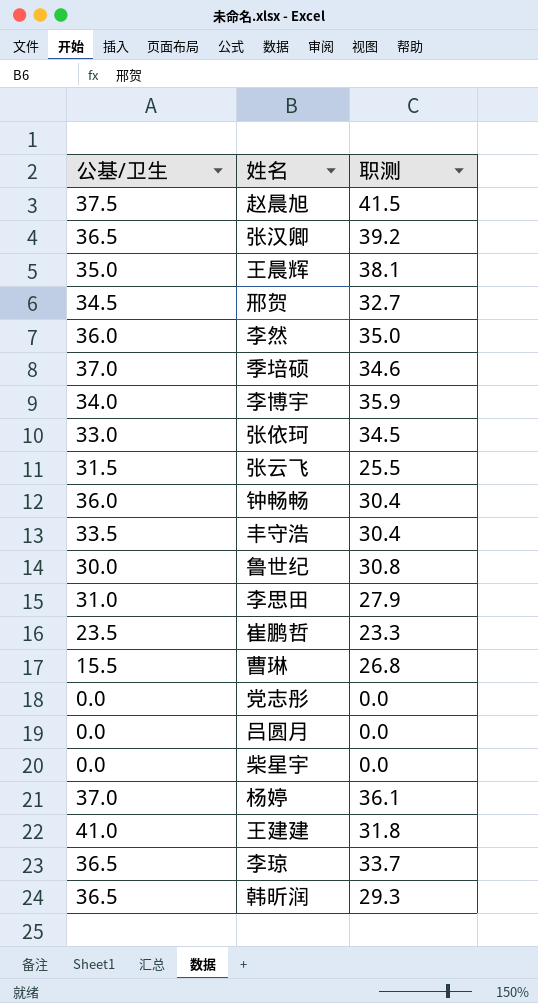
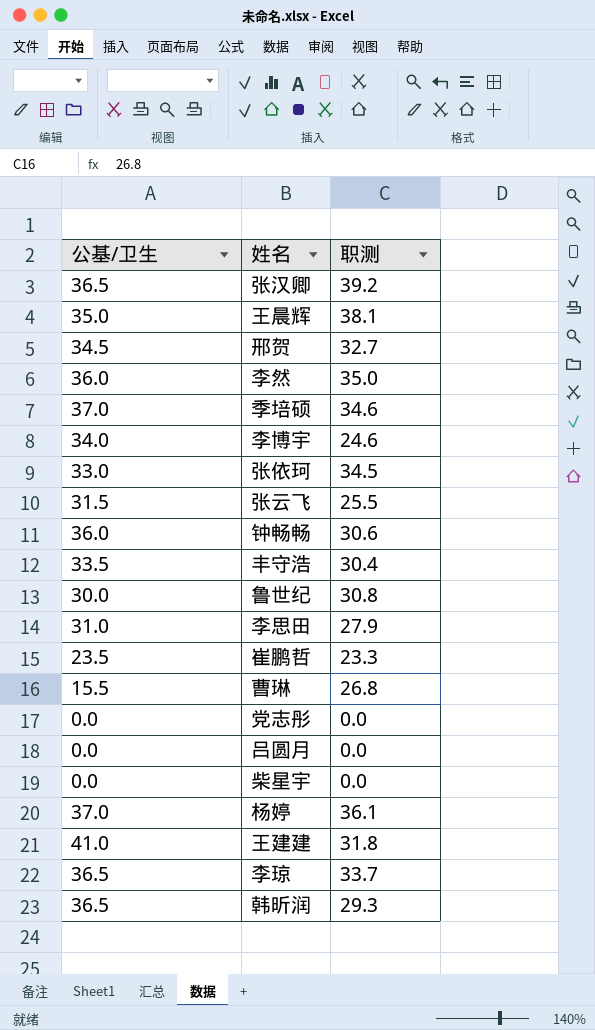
row 赵晨旭: 37.5 | 41.5 -> none
李博宇 | 职测: 35.9 -> 24.6
钟畅畅 | 职测: 30.4 -> 30.6

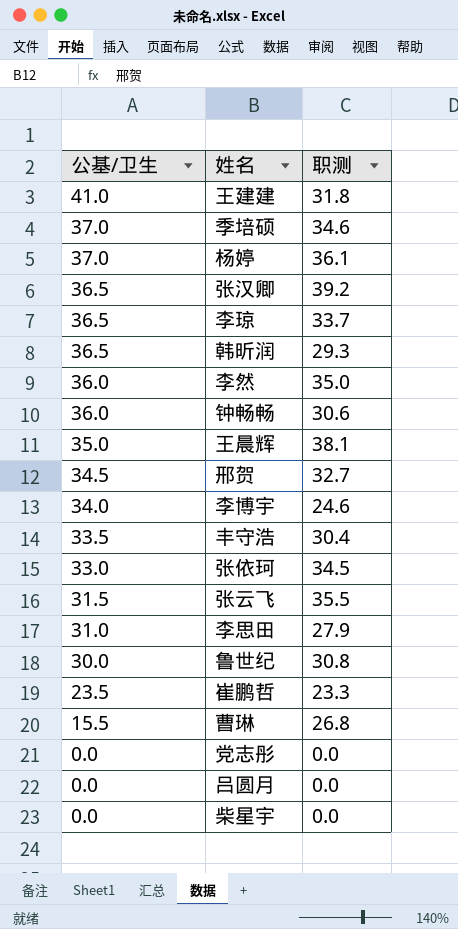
row order: none -> 公基/卫生 descending
张云飞 | 职测: 25.5 -> 35.5

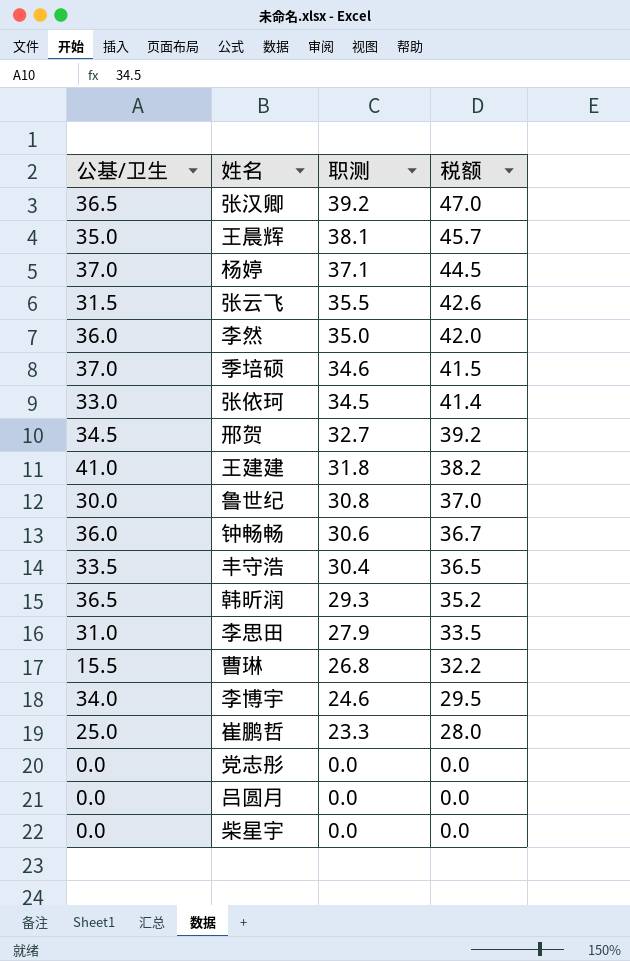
row order: 公基/卫生 descending -> 职测 descending
column 税额 | formula: none -> [职测] * 1.2
row 李琼: 36.5 | 33.7 -> none
杨婷 | 职测: 36.1 -> 37.1
崔鹏哲 | 公基/卫生: 23.5 -> 25.0

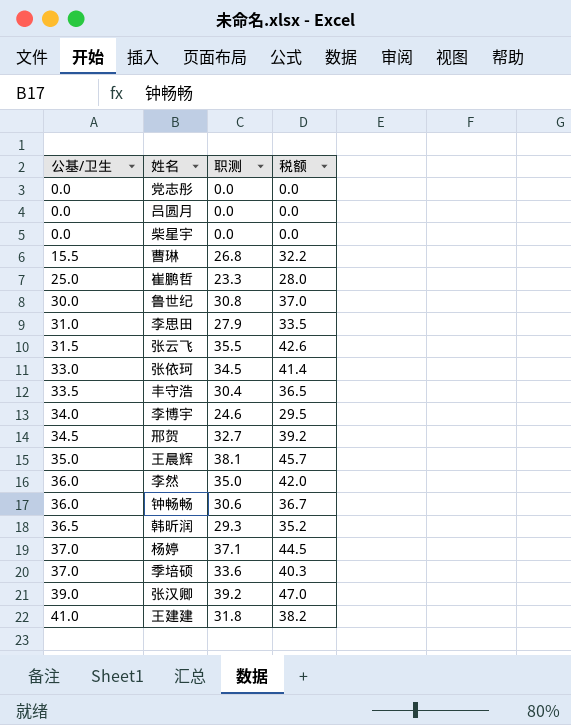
row order: 职测 descending -> 公基/卫生 ascending
季培硕 | 职测: 34.6 -> 33.6
季培硕 | 税额: 41.5 -> 40.3
张汉卿 | 公基/卫生: 36.5 -> 39.0

